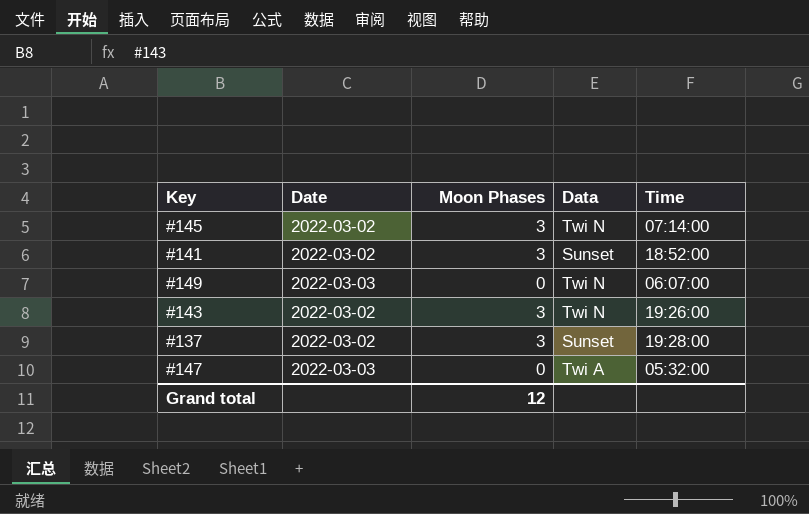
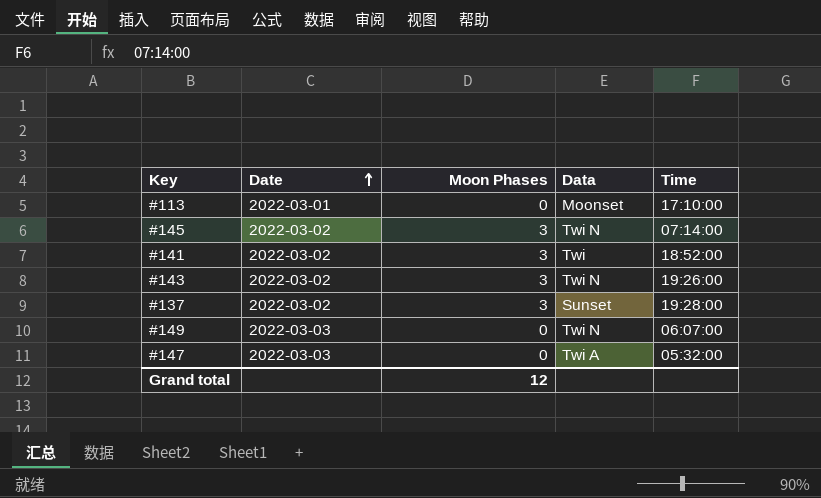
row order: none -> Date ascending
row #113: none -> 2022-03-01 | 0 | Moonset | 17:10:00
#141 | Data: Sunset -> Twi

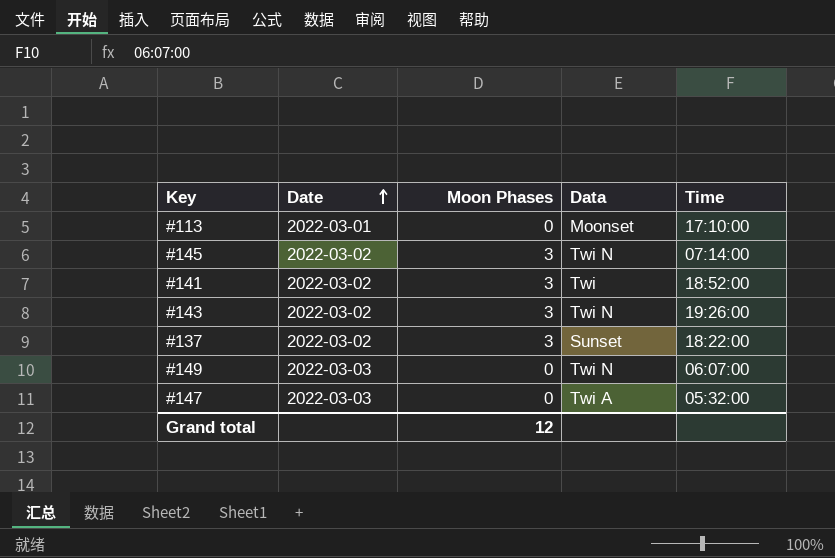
#137 | Time: 19:28:00 -> 18:22:00

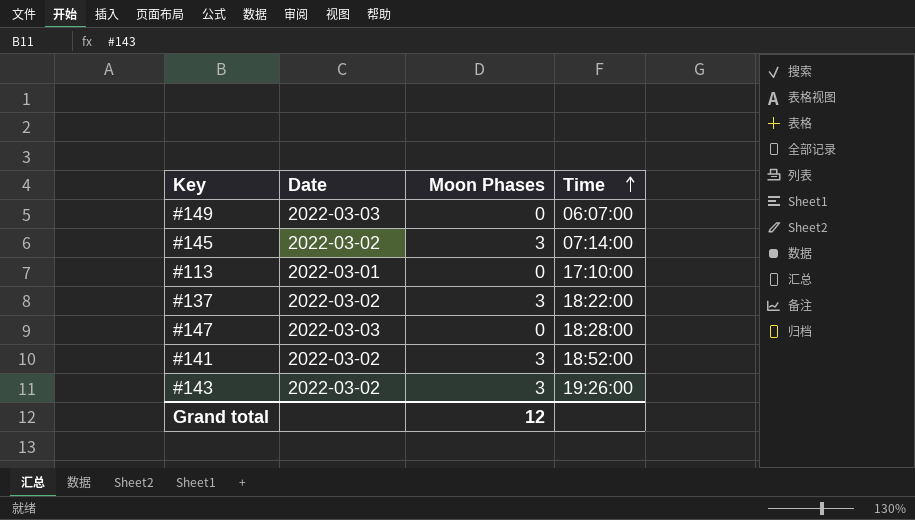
row order: Date ascending -> Time ascending
column Data | position: 4 -> none
#147 | Time: 05:32:00 -> 18:28:00

